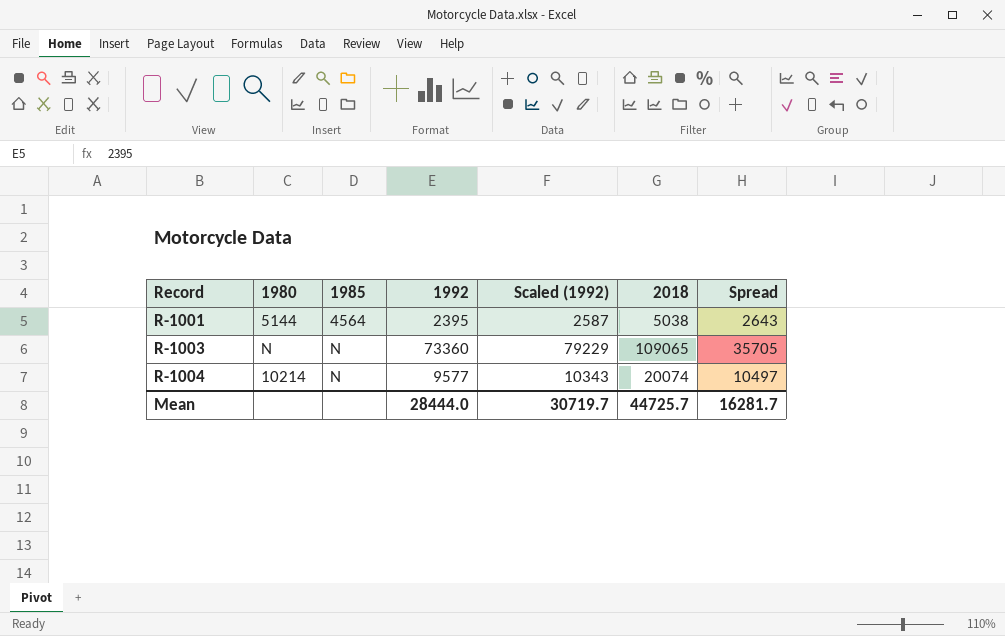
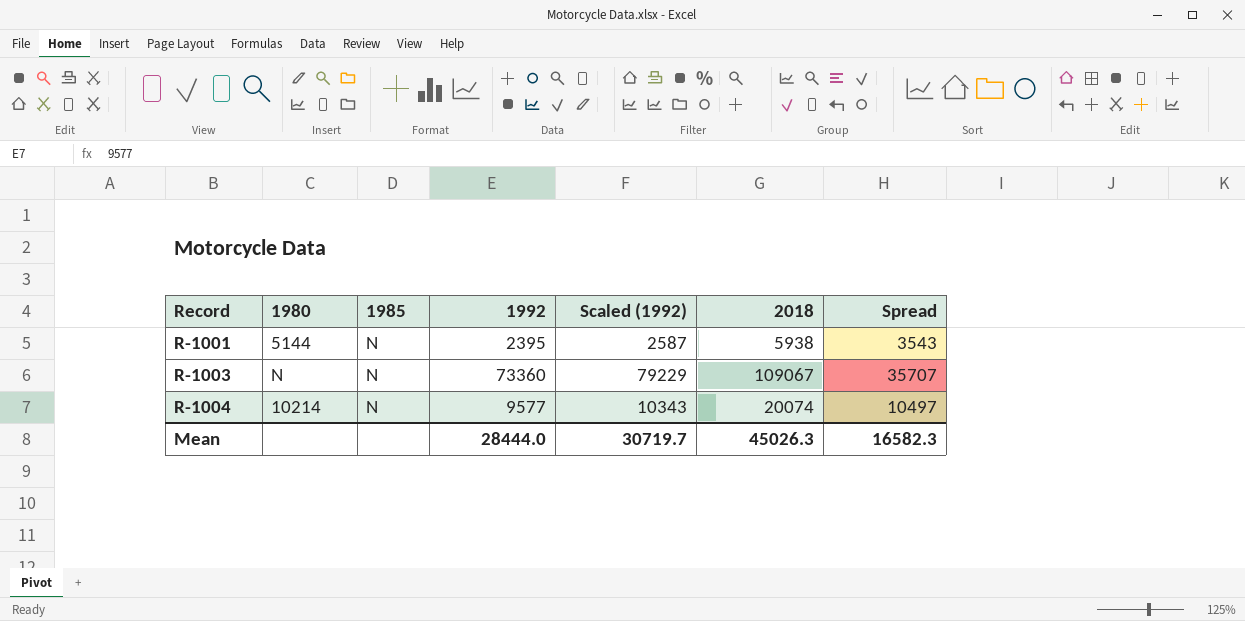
R-1001 | 1985: 4564 -> N
R-1001 | 2018: 5038 -> 5938
R-1001 | Spread: 2643 -> 3543
R-1003 | 2018: 109065 -> 109067
R-1003 | Spread: 35705 -> 35707
Mean | 2018: 44725.7 -> 45026.3
Mean | Spread: 16281.7 -> 16582.3

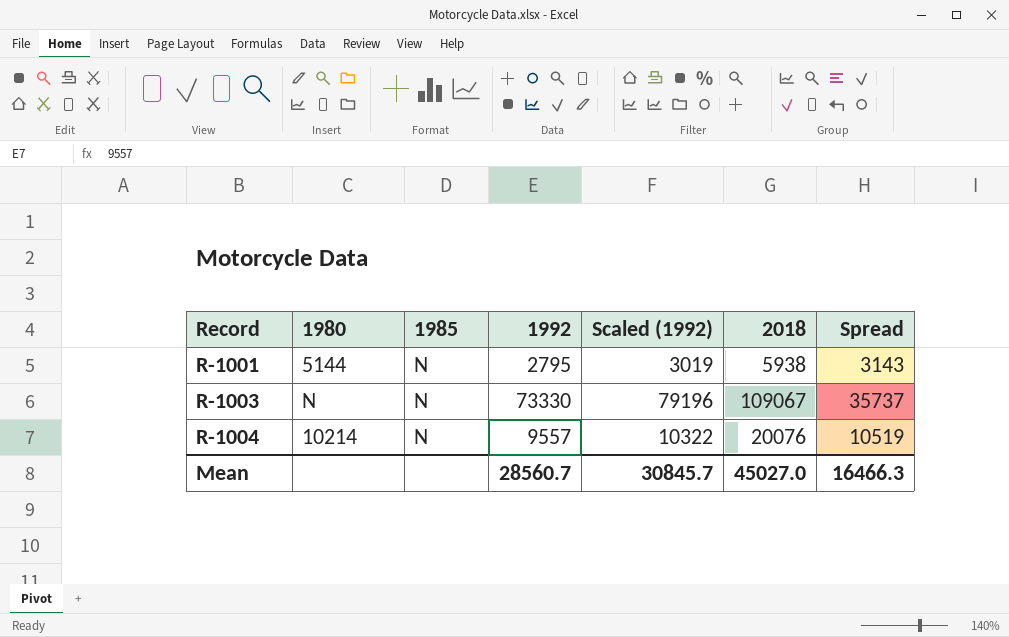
R-1001 | 1992: 2395 -> 2795
R-1001 | Scaled (1992): 2587 -> 3019
R-1001 | Spread: 3543 -> 3143
R-1003 | 1992: 73360 -> 73330
R-1003 | Scaled (1992): 79229 -> 79196
R-1003 | Spread: 35707 -> 35737
R-1004 | 1992: 9577 -> 9557
R-1004 | Scaled (1992): 10343 -> 10322
R-1004 | 2018: 20074 -> 20076
R-1004 | Spread: 10497 -> 10519
Mean | 1992: 28444.0 -> 28560.7
Mean | Scaled (1992): 30719.7 -> 30845.7
Mean | 2018: 45026.3 -> 45027.0
Mean | Spread: 16582.3 -> 16466.3

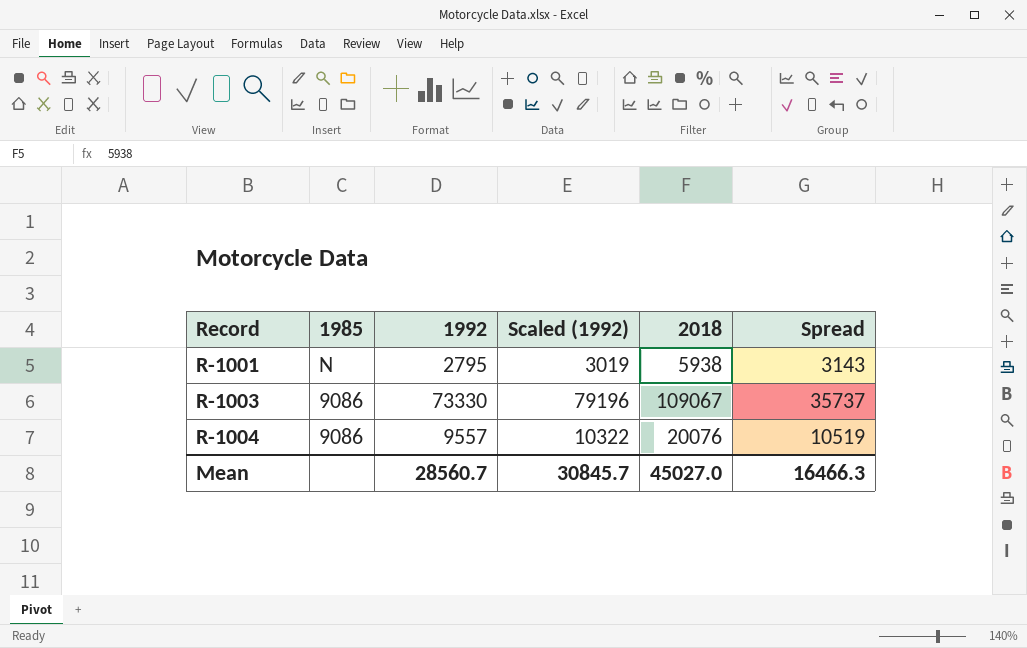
column 1980 | position: 2 -> none
R-1003 | 1985: N -> 9086
R-1004 | 1985: N -> 9086

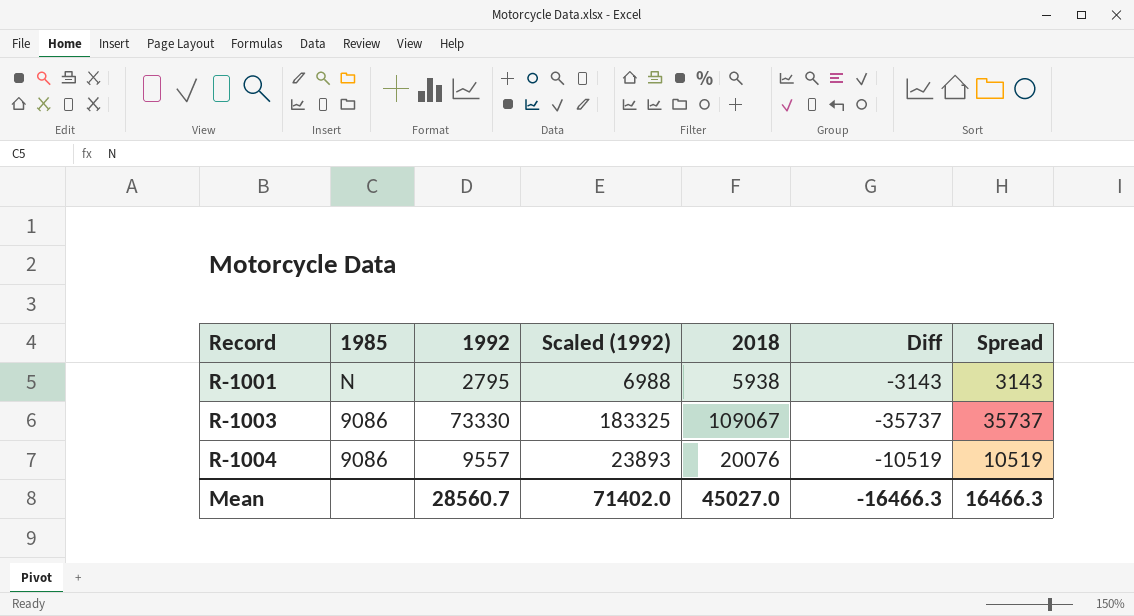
column Scaled (1992) | formula: [1992] * 1.08 -> [1992] * 2.5
column Diff | formula: none -> [1992] - [2018]
Mean | Scaled (1992): 30845.7 -> 71402.0

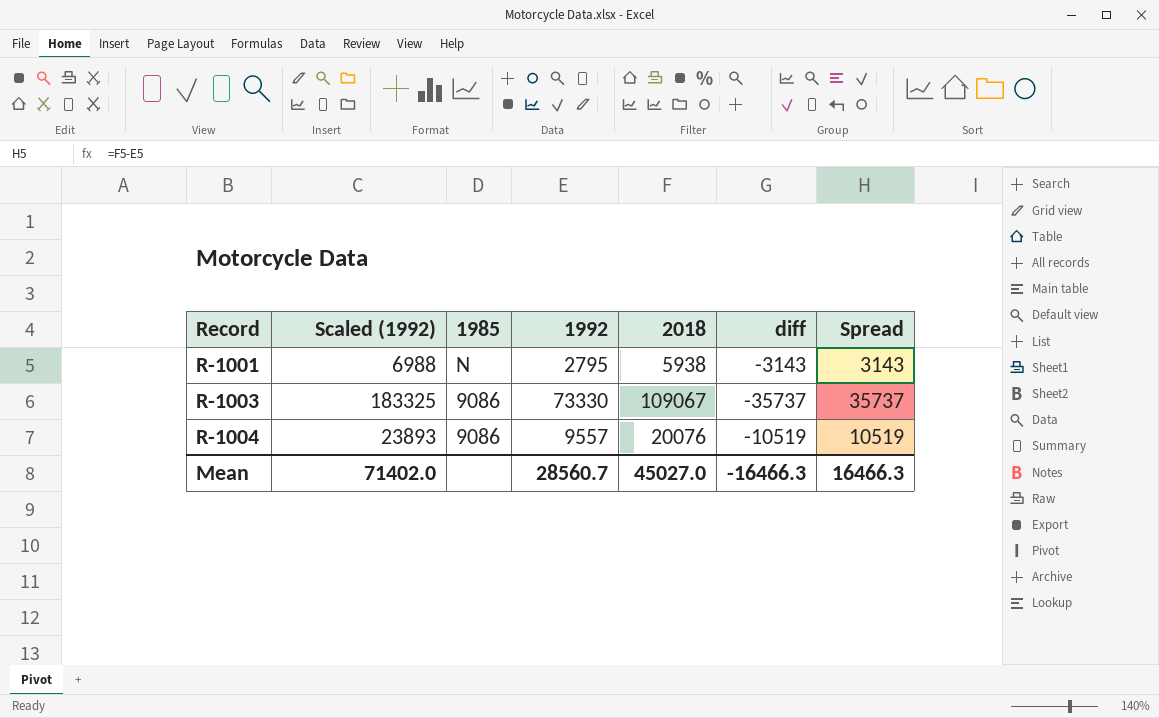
column Scaled (1992) | position: 4 -> 2
column name: Diff -> diff

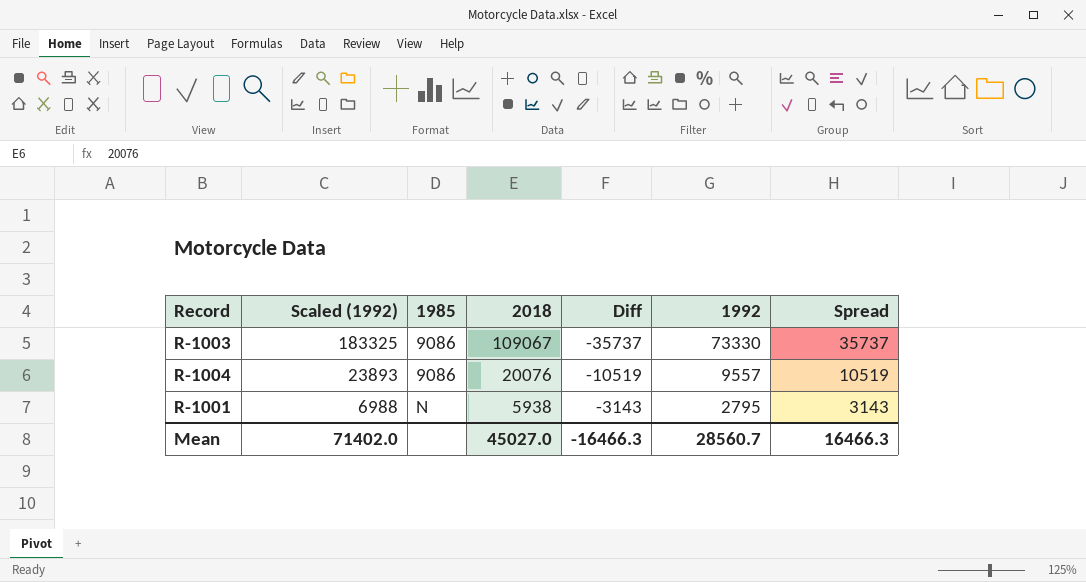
row order: Record ascending -> Scaled (1992) descending
column name: diff -> Diff
column 1992 | position: 4 -> 6

